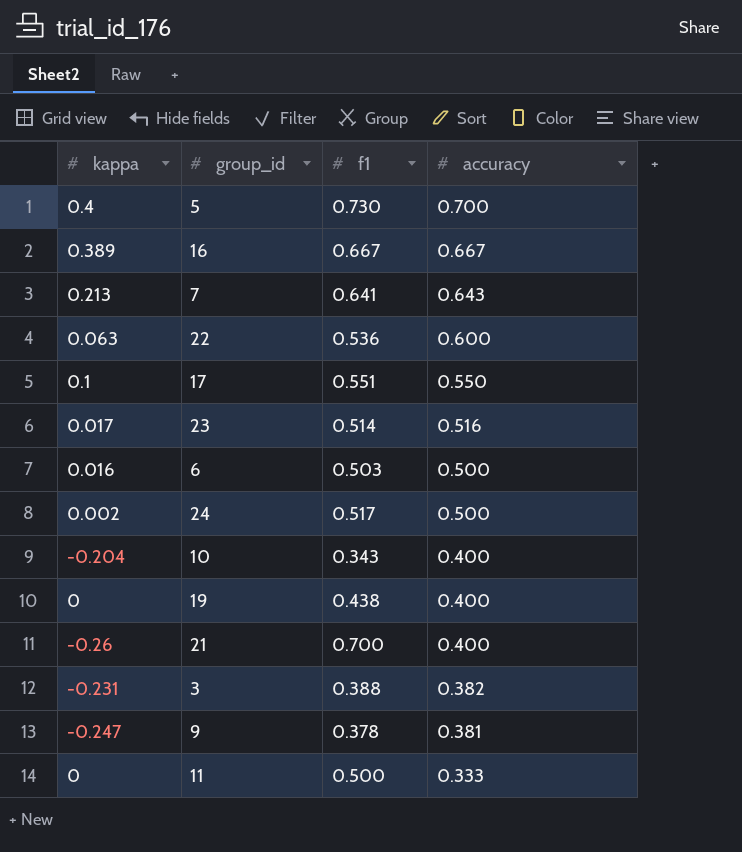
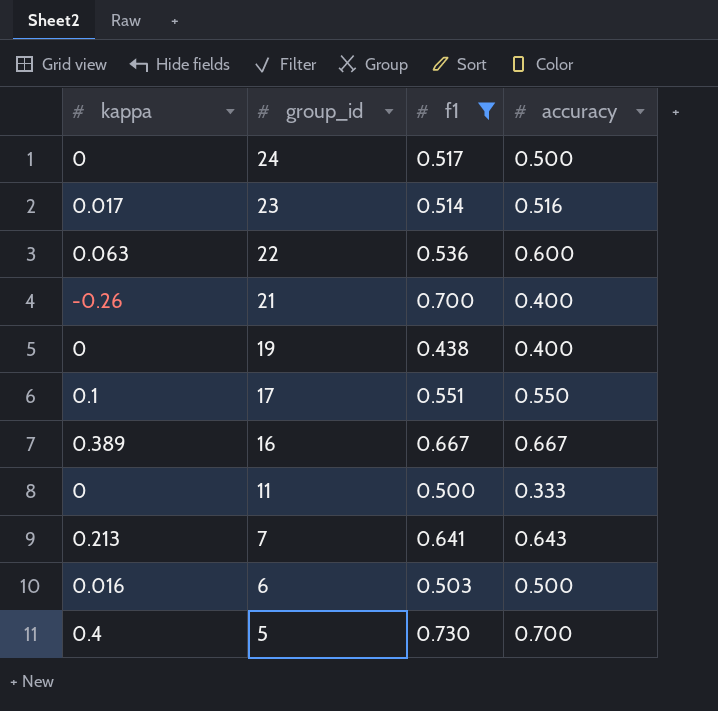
filter: none -> f1 >= 0.438
row order: accuracy descending -> group_id descending
24 | kappa: 0.002 -> 0

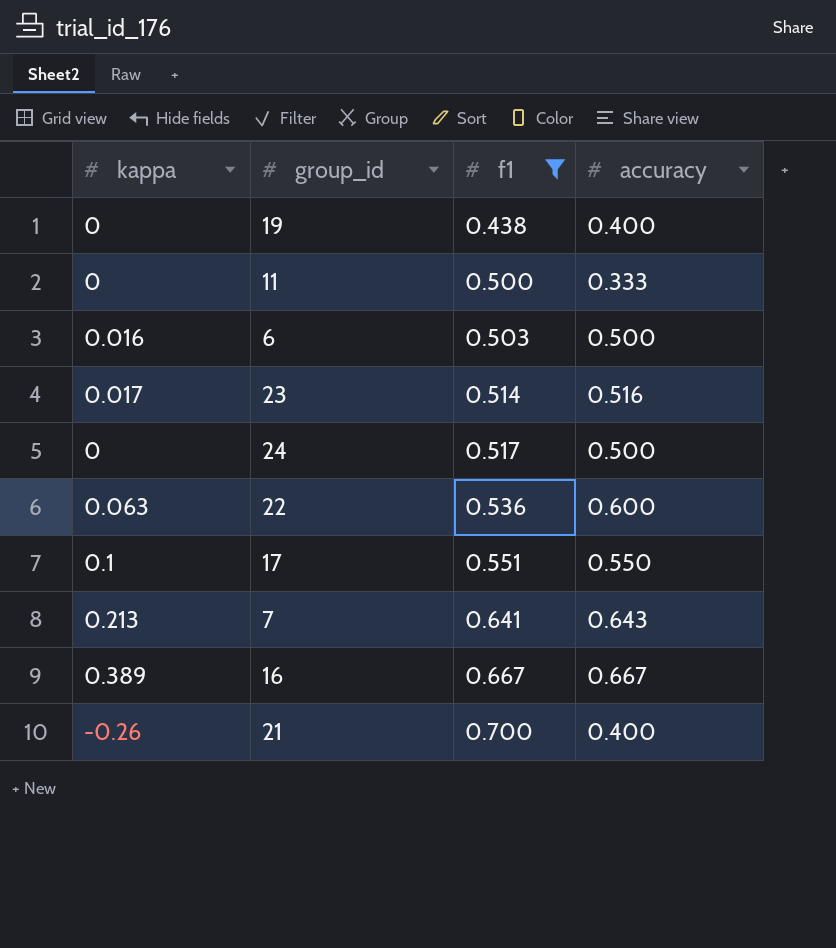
row order: group_id descending -> f1 ascending
row 5: 0.4 | 0.730 | 0.700 -> none

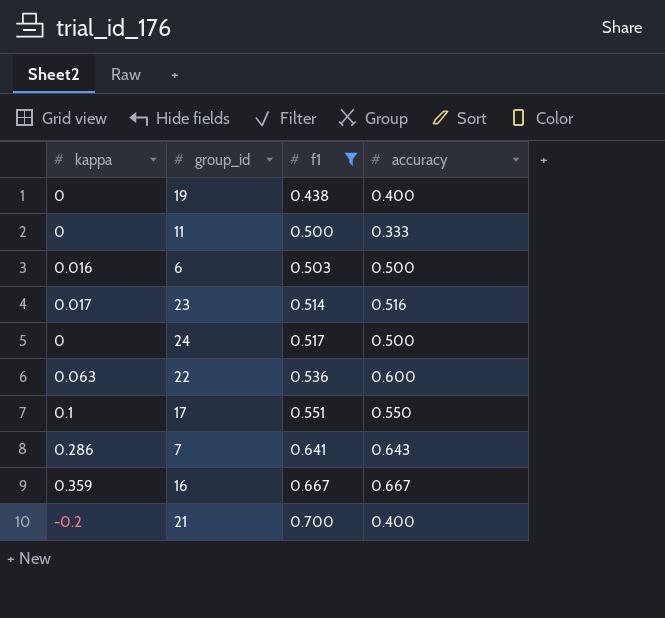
7 | kappa: 0.213 -> 0.286
16 | kappa: 0.389 -> 0.359
21 | kappa: -0.26 -> -0.2

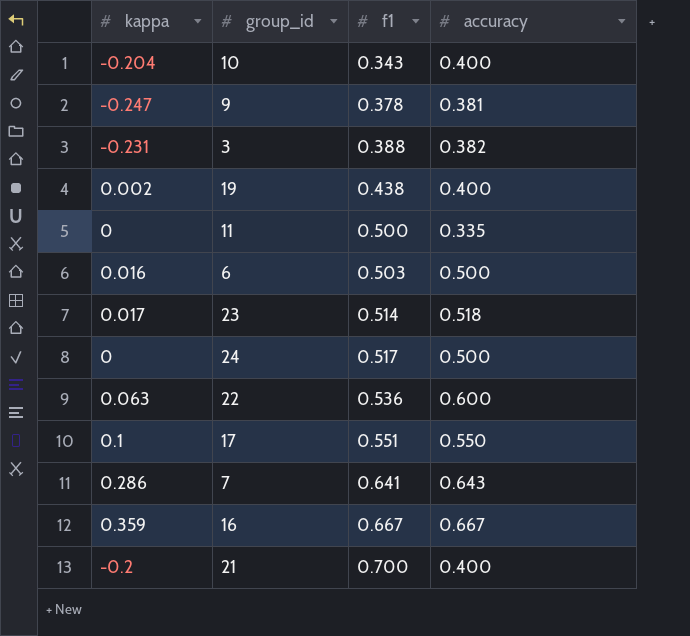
filter: f1 >= 0.438 -> none
19 | kappa: 0 -> 0.002
11 | accuracy: 0.333 -> 0.335
23 | accuracy: 0.516 -> 0.518

